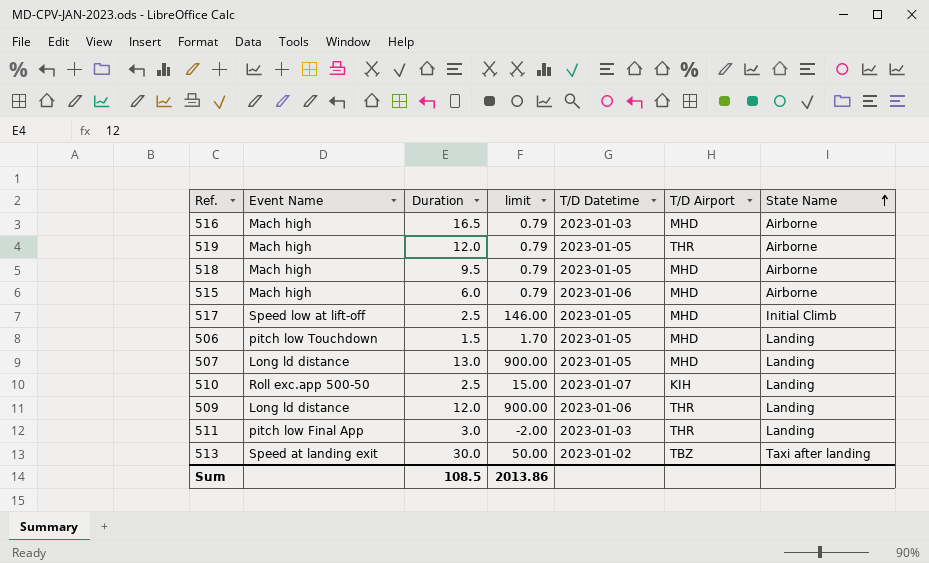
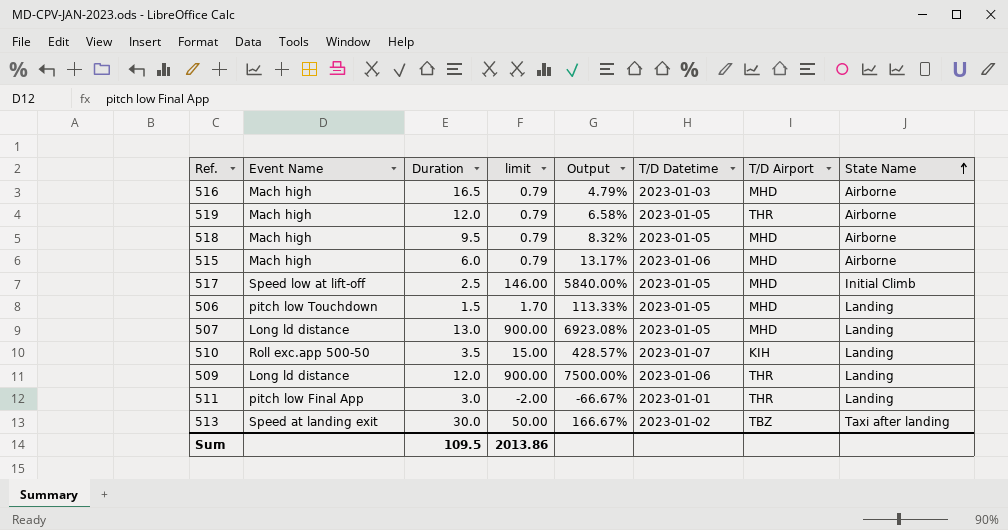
column Output | formula: none -> [limit] / [Duration]
510 | Duration: 2.5 -> 3.5
511 | T/D Datetime: 2023-01-03 -> 2023-01-01
Sum | Duration: 108.5 -> 109.5

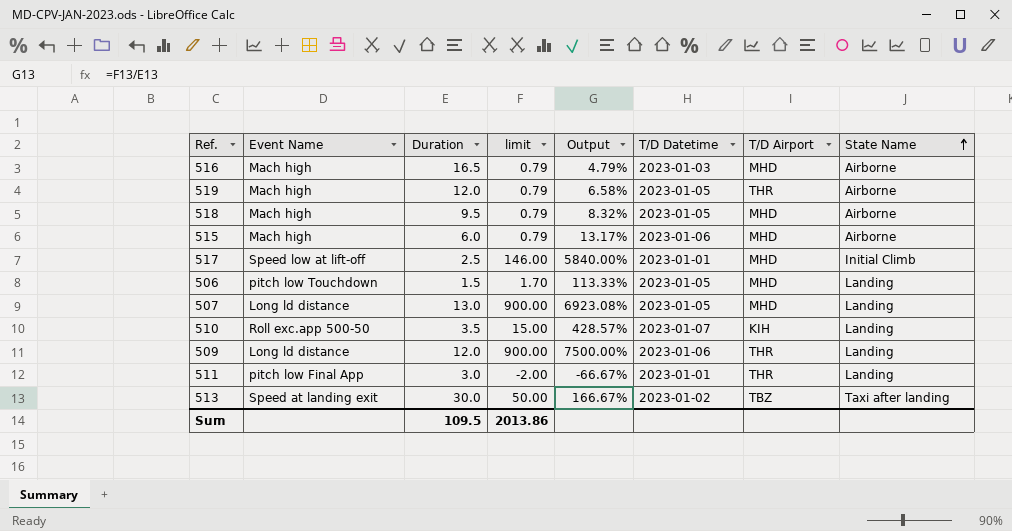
517 | T/D Datetime: 2023-01-05 -> 2023-01-01

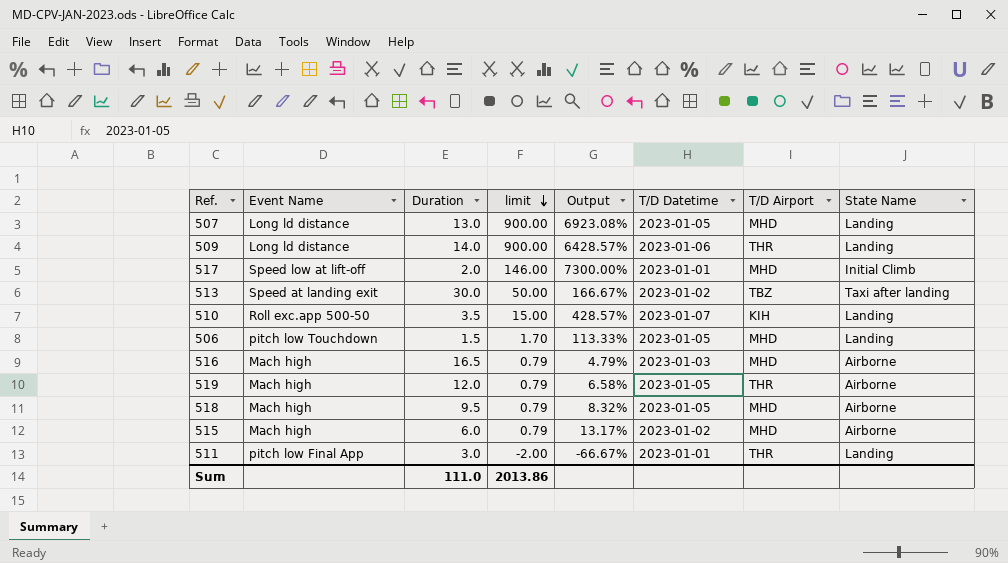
row order: State Name ascending -> limit descending
509 | Duration: 12.0 -> 14.0
509 | Output: 7500.00% -> 6428.57%
517 | Duration: 2.5 -> 2.0
517 | Output: 5840.00% -> 7300.00%
515 | T/D Datetime: 2023-01-06 -> 2023-01-02
Sum | Duration: 109.5 -> 111.0

